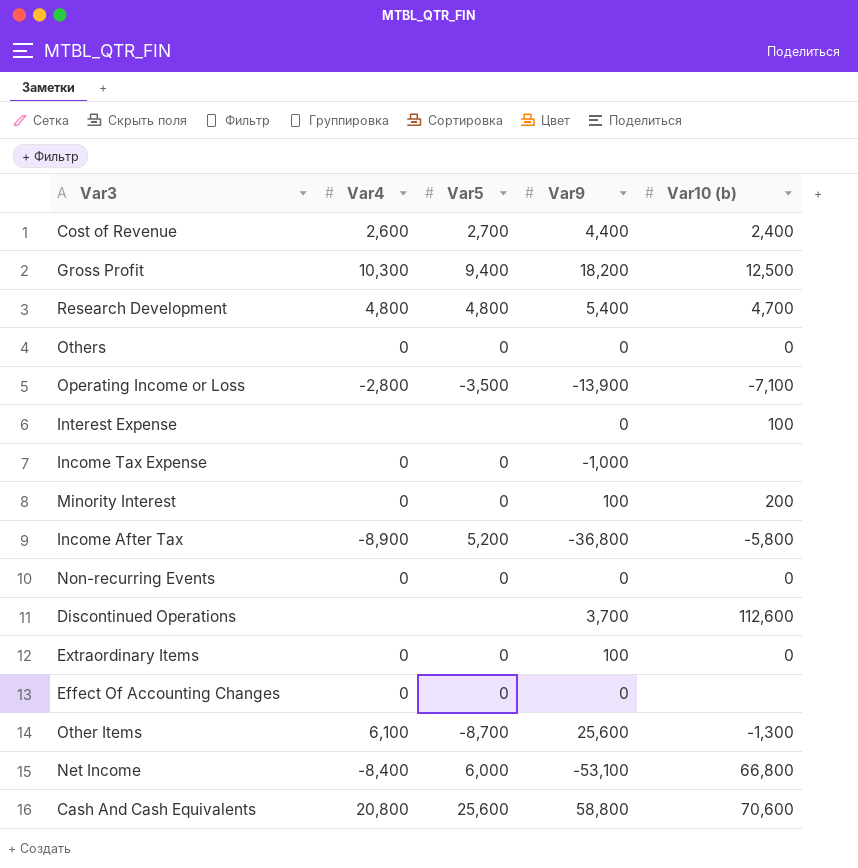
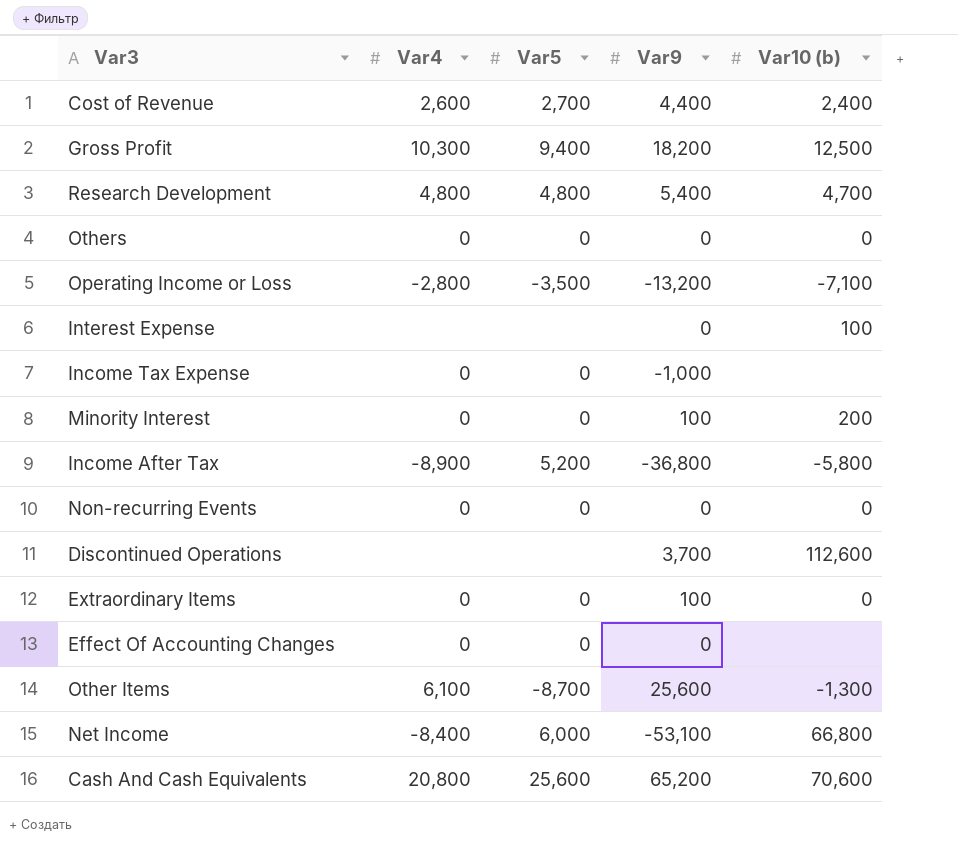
Operating Income or Loss | Var9: -13,900 -> -13,200
Cash And Cash Equivalents | Var9: 58,800 -> 65,200

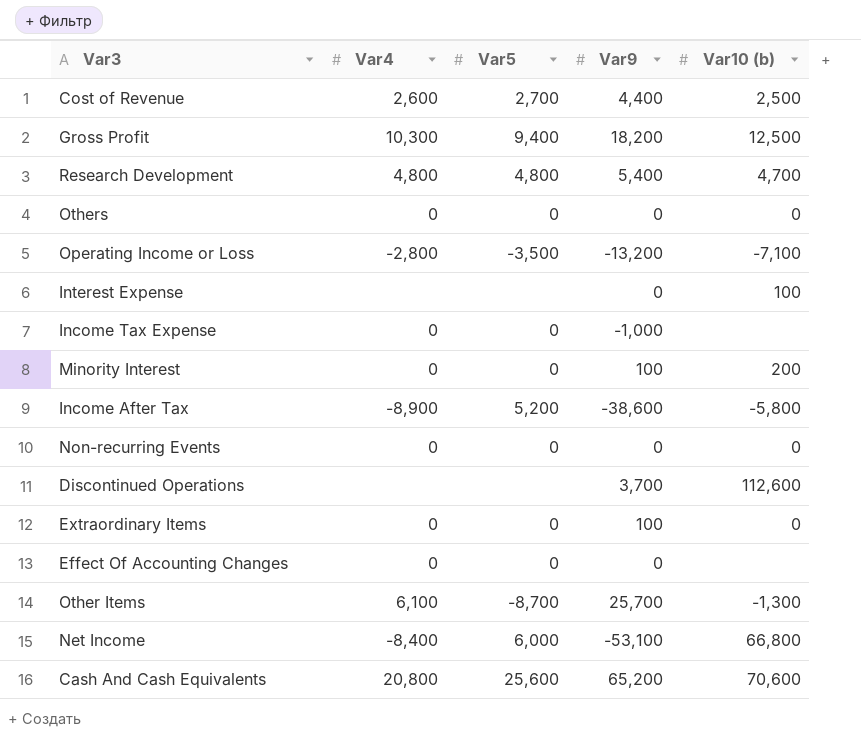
Cost of Revenue | Var10 (b): 2,400 -> 2,500
Income After Tax | Var9: -36,800 -> -38,600
Other Items | Var9: 25,600 -> 25,700

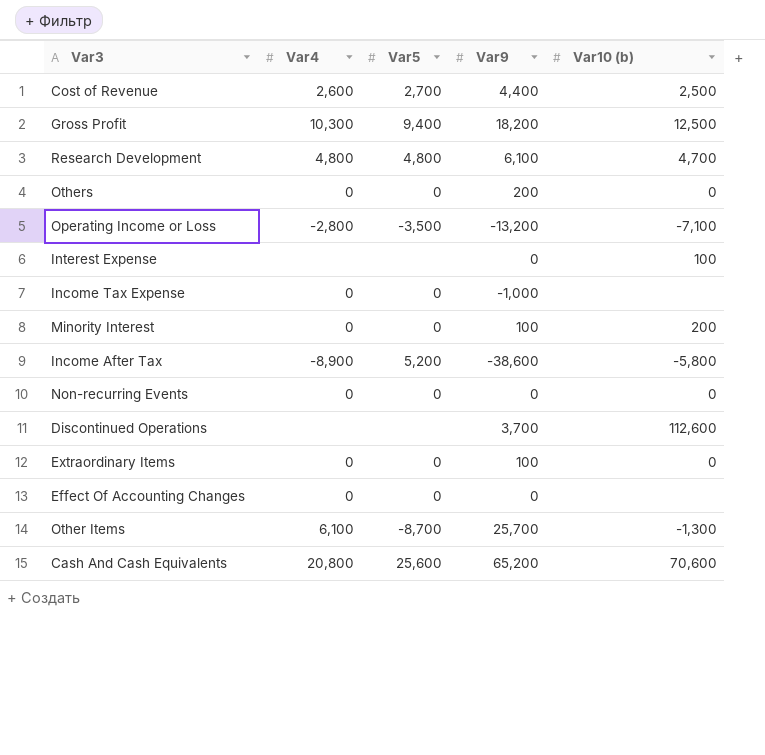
row Net Income: -8,400 | 6,000 | -53,100 | 66,800 -> none
Research Development | Var9: 5,400 -> 6,100
Others | Var9: 0 -> 200

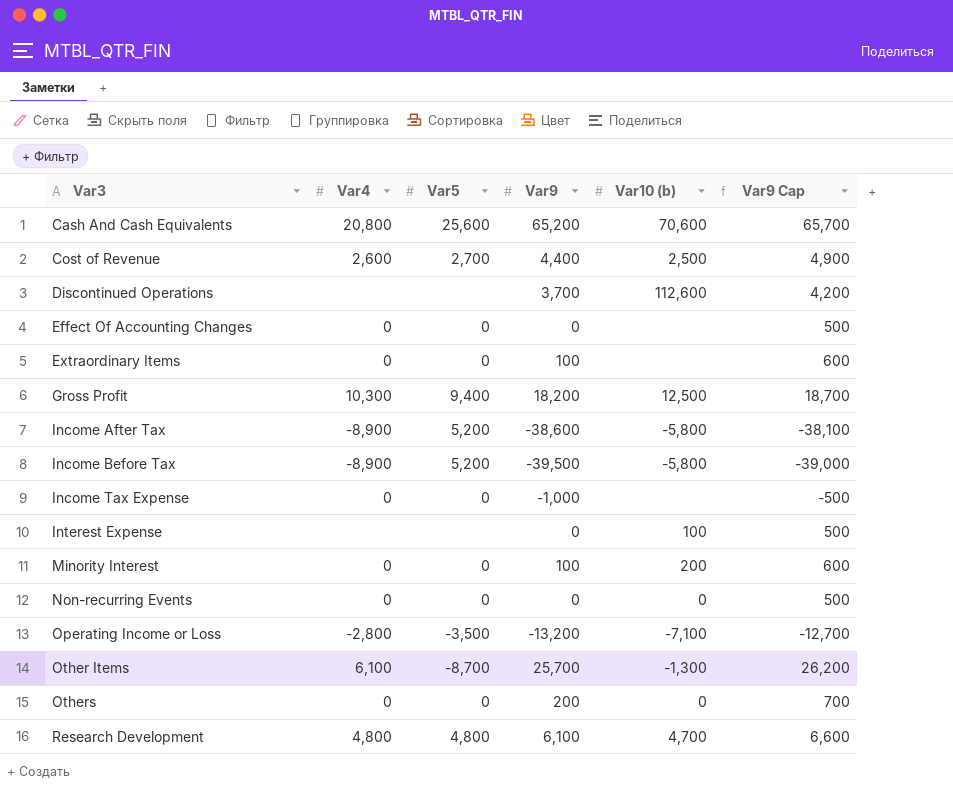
row order: none -> Var3 ascending
column Var9 Cap | formula: none -> [Var9] + 500
Extraordinary Items | Var10 (b): 0 -> none
row Income Before Tax: none -> -8,900 | 5,200 | -39,500 | -5,800 | -39,000

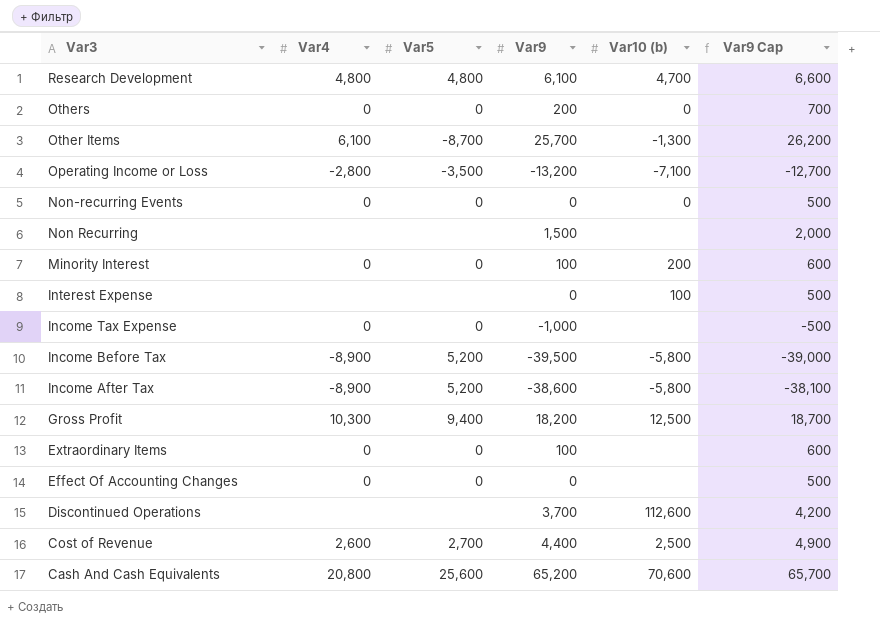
row order: Var3 ascending -> Var3 descending
row Non Recurring: none -> none | none | 1,500 | none | 2,000

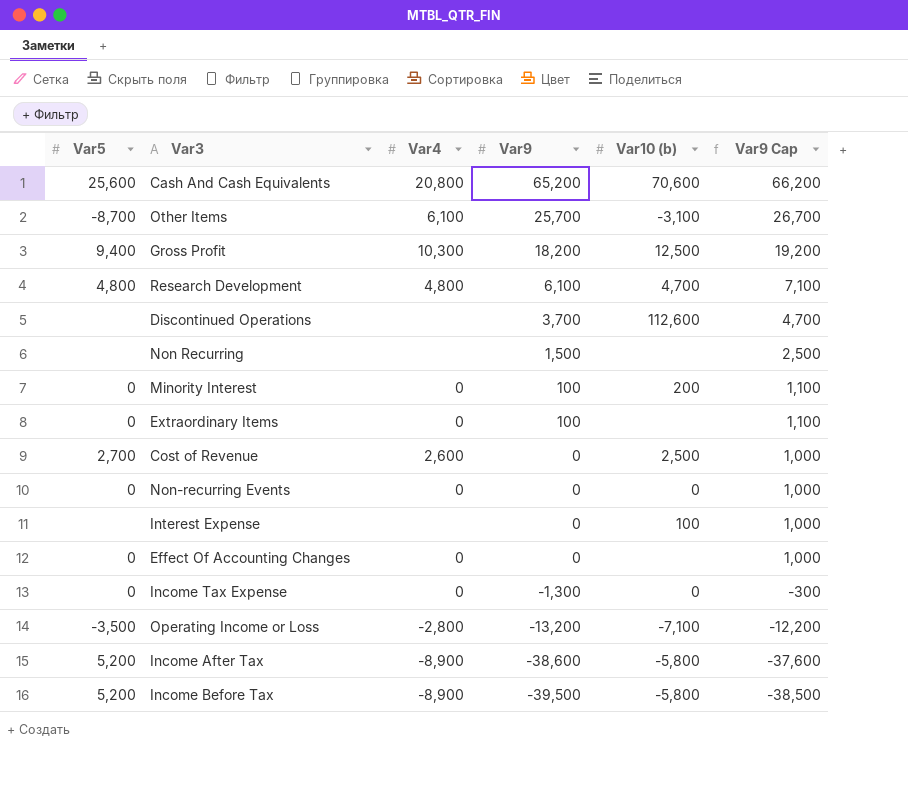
row order: Var3 descending -> Var9 descending
column Var5 | position: 3 -> 1
column Var9 Cap | formula: [Var9] + 500 -> [Var9] + 1000
row Others: 0 | 0 | 200 | 0 | 700 -> none
Other Items | Var10 (b): -1,300 -> -3,100
Cost of Revenue | Var9: 4,400 -> 0
Income Tax Expense | Var9: -1,000 -> -1,300
Income Tax Expense | Var10 (b): none -> 0

